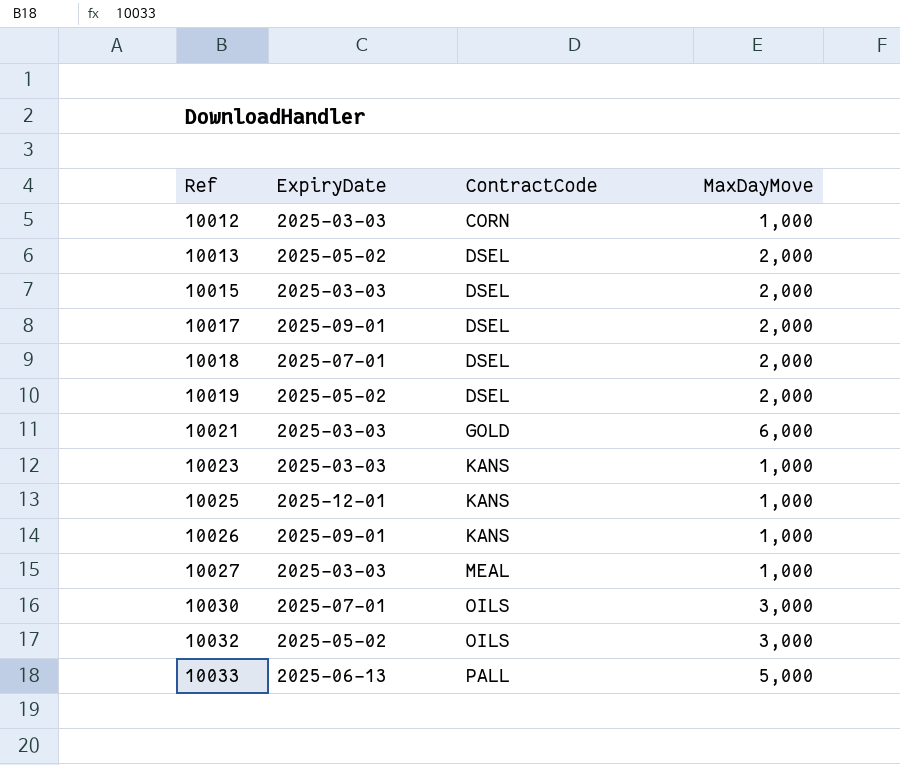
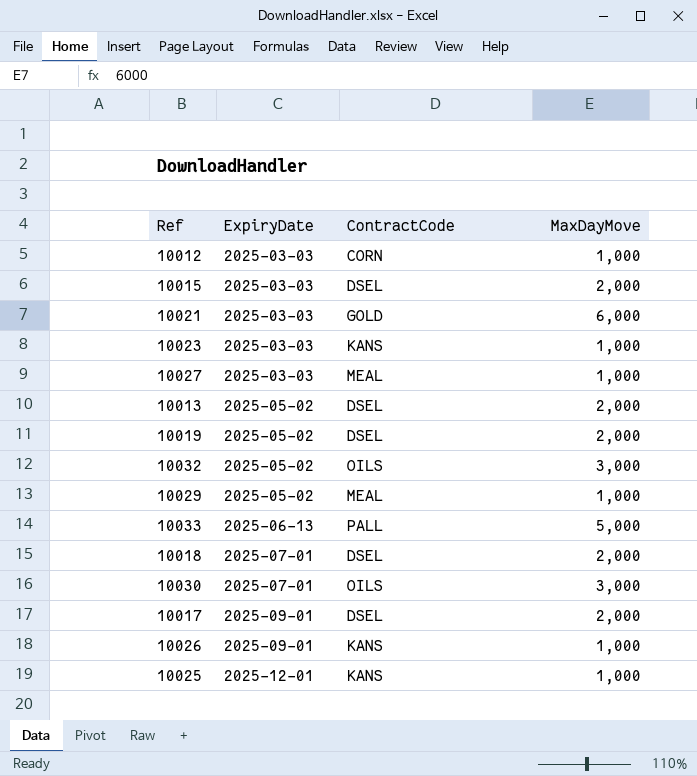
row order: Ref ascending -> ExpiryDate ascending
row 10029: none -> 2025-05-02 | MEAL | 1,000

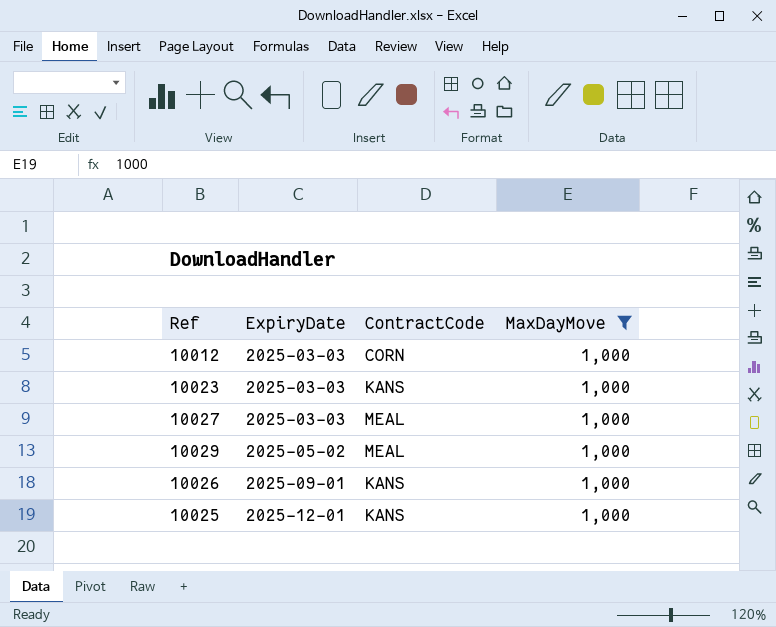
filter: none -> MaxDayMove = 1,000

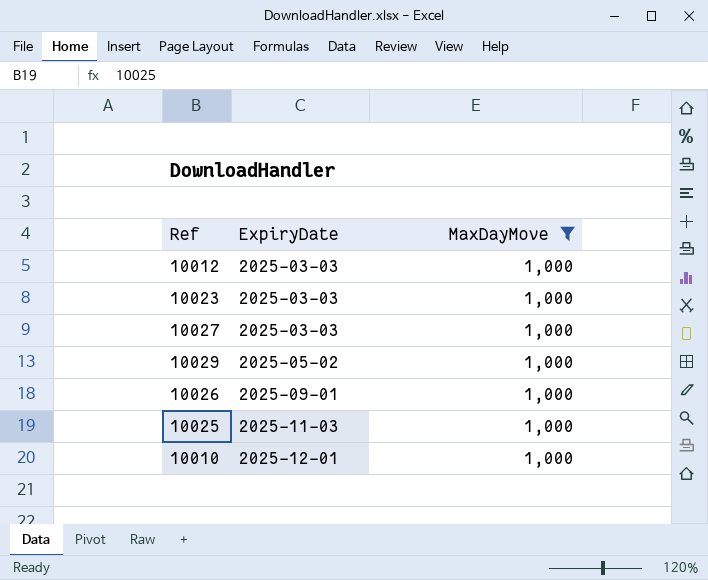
column ContractCode | position: 3 -> none
10025 | ExpiryDate: 2025-12-01 -> 2025-11-03
row 10010: none -> 2025-12-01 | 1,000

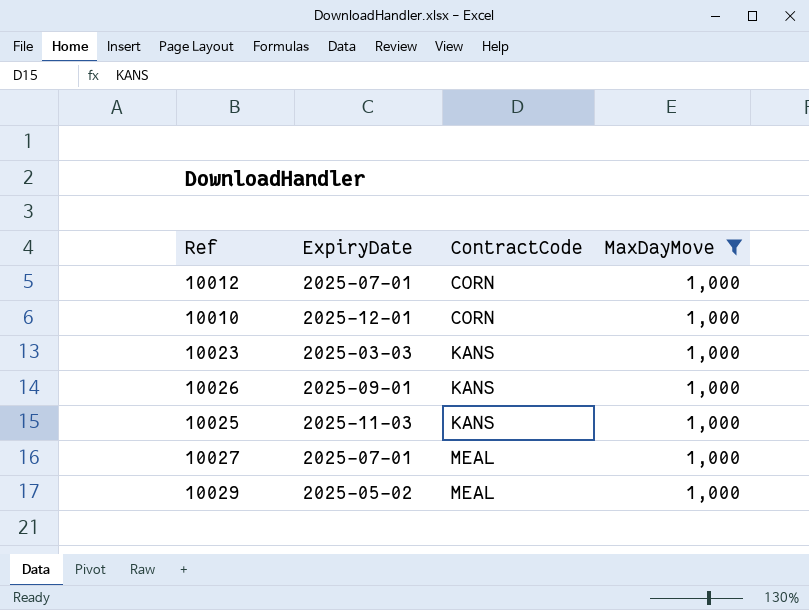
row order: ExpiryDate ascending -> ContractCode ascending
column ContractCode | position: none -> 3
10012 | ExpiryDate: 2025-03-03 -> 2025-07-01
10027 | ExpiryDate: 2025-03-03 -> 2025-07-01

